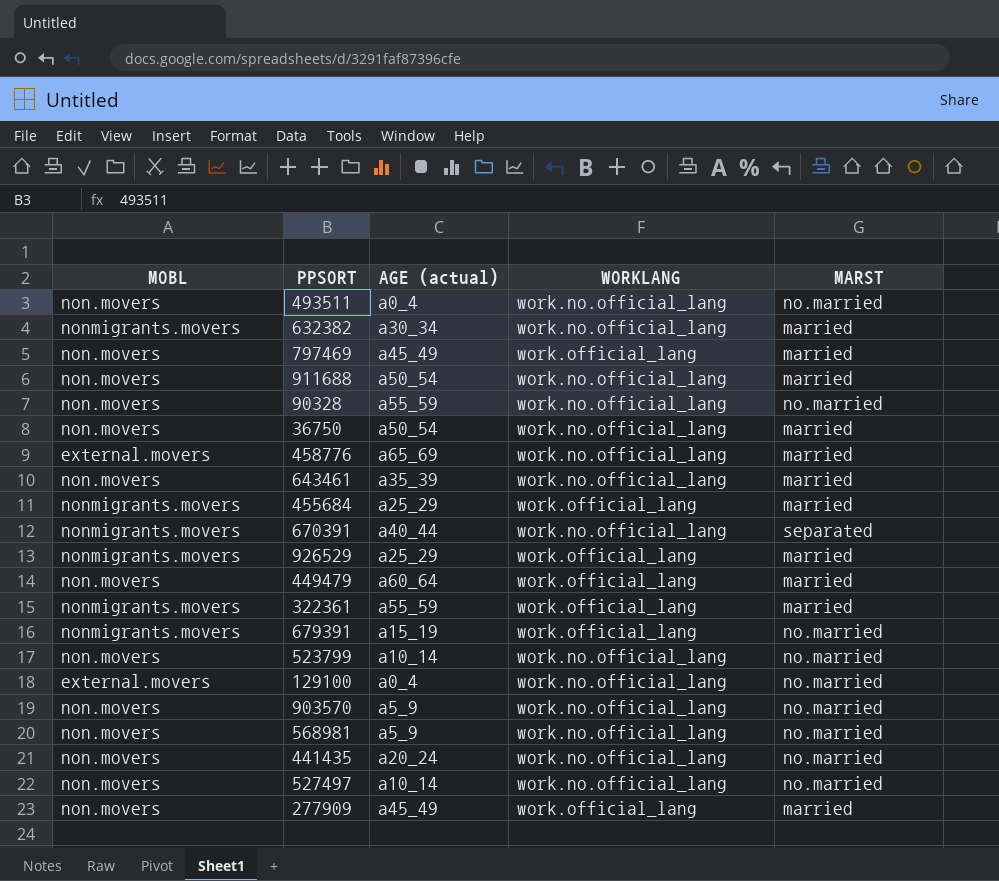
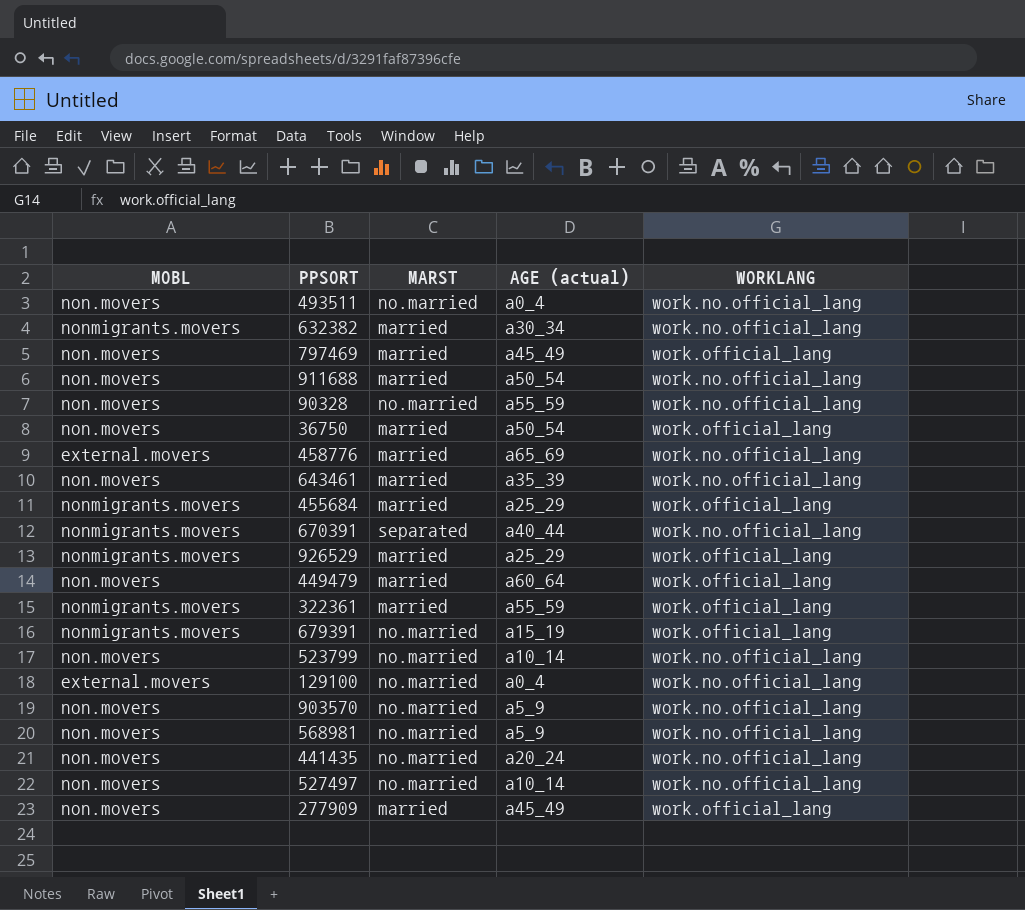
column MARST | position: 5 -> 3
36750 | WORKLANG: work.no.official_lang -> work.official_lang

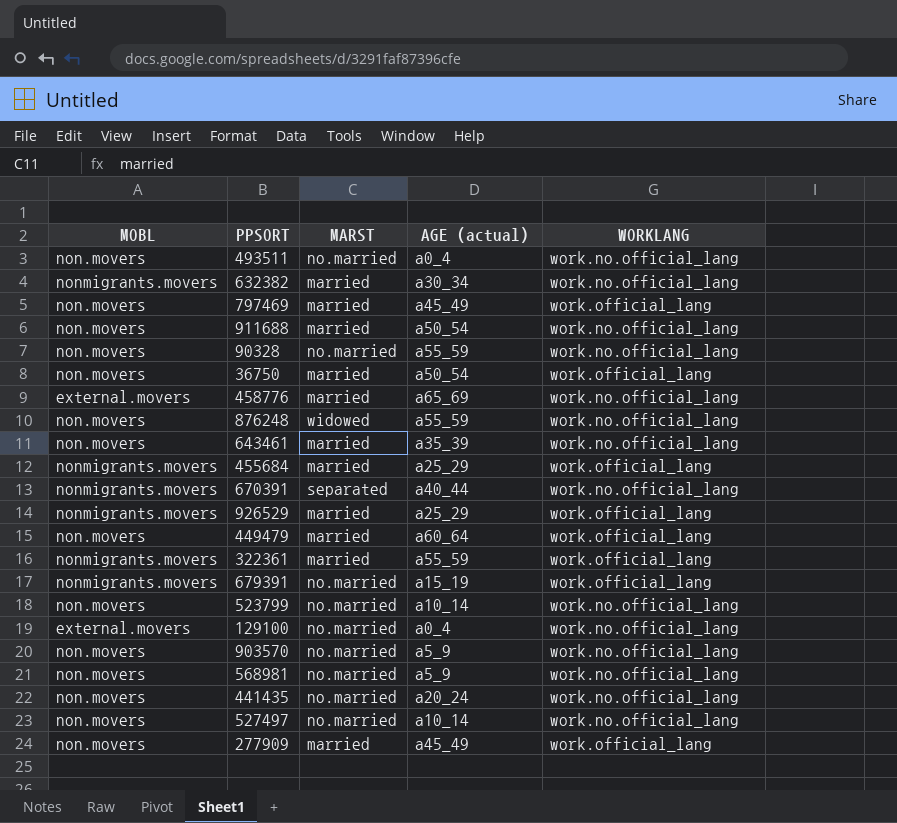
row 876248: none -> non.movers | widowed | a55_59 | work.no.official_lang

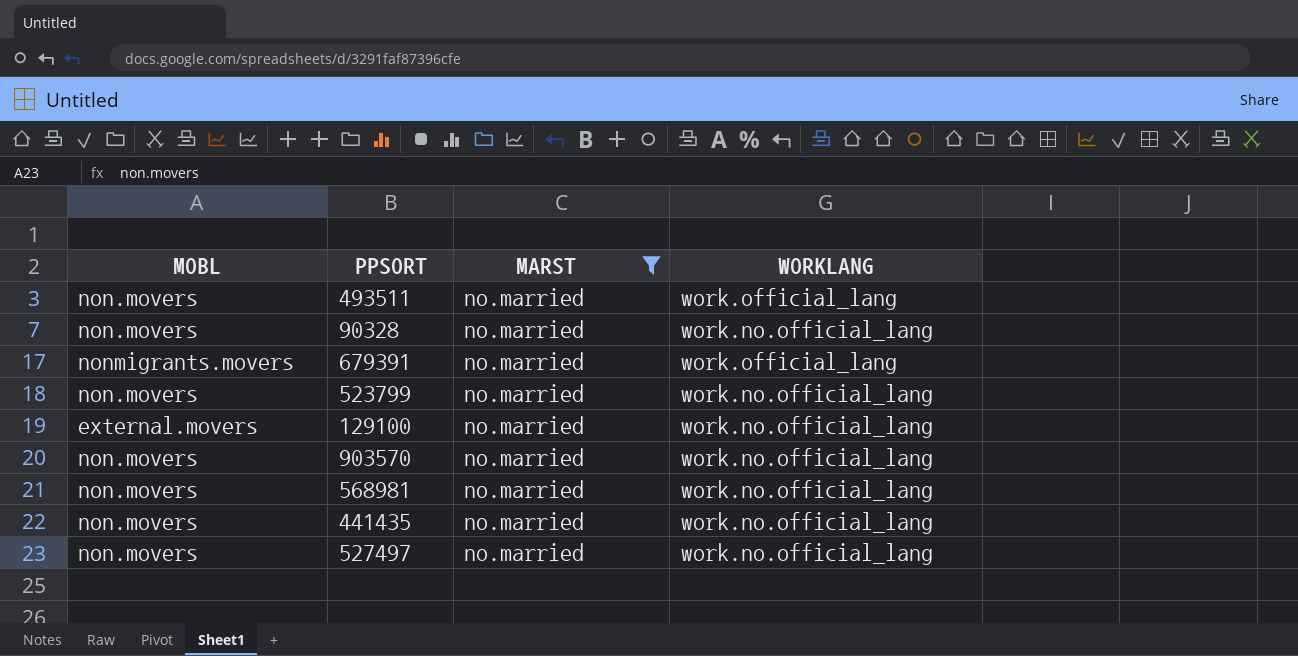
filter: none -> MARST = no.married
column AGE (actual) | position: 4 -> none
493511 | WORKLANG: work.no.official_lang -> work.official_lang

